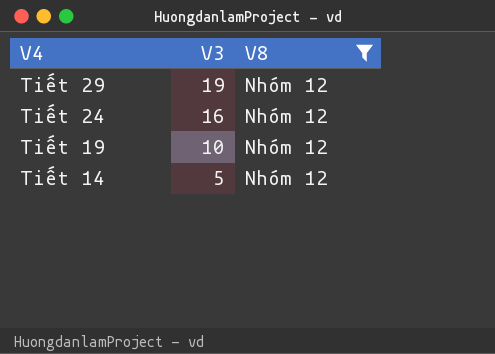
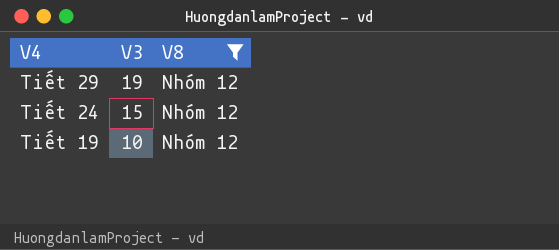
row Tiết 14: 5 | Nhóm 12 -> none
Tiết 24 | V3: 16 -> 15

